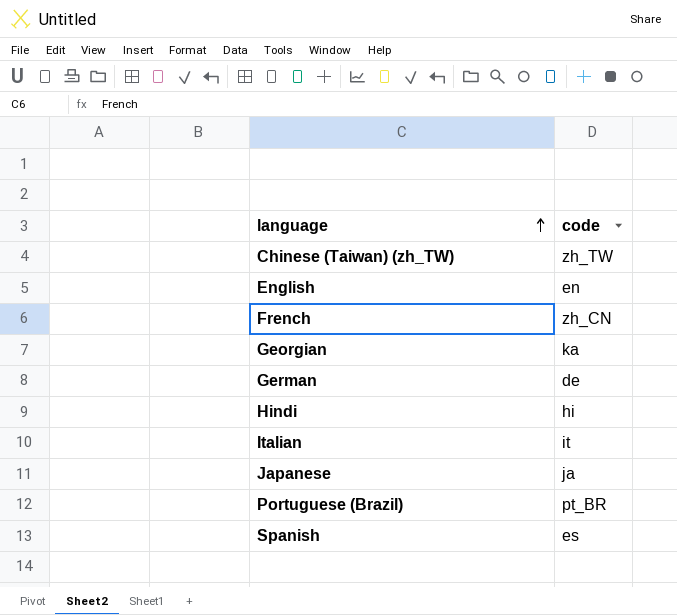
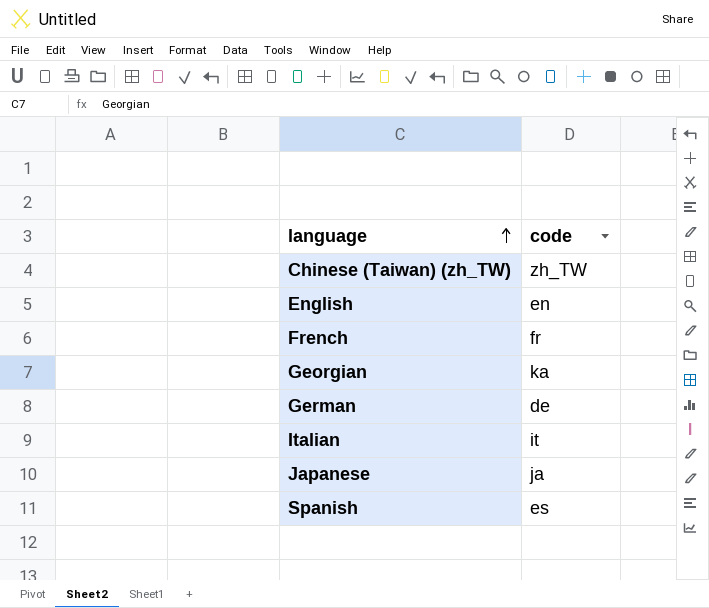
row Hindi: hi -> none
row Portuguese (Brazil): pt_BR -> none
French | code: zh_CN -> fr

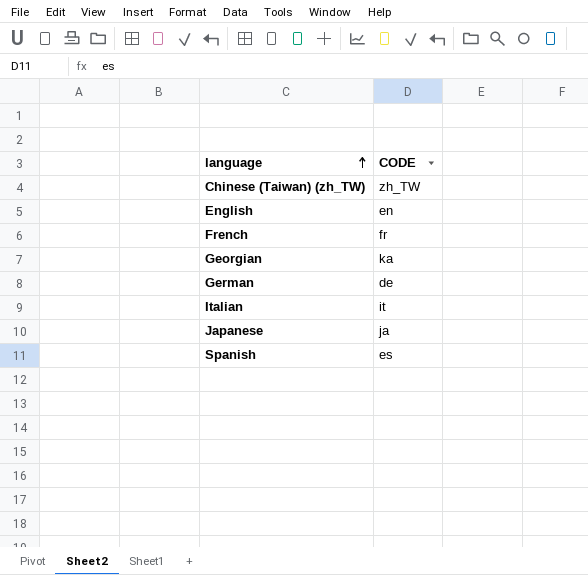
column name: code -> CODE

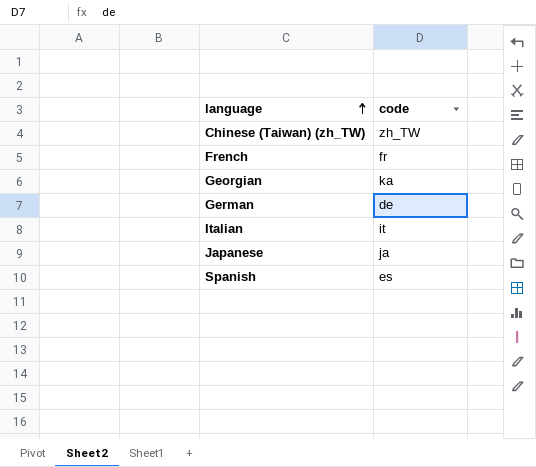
column name: CODE -> code
row English: en -> none

